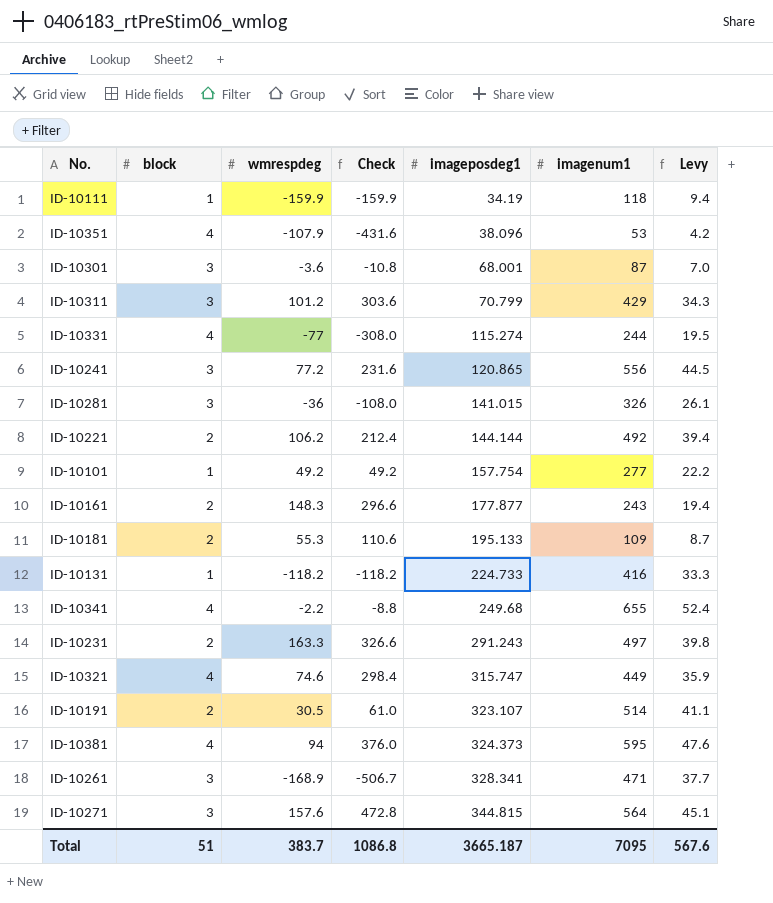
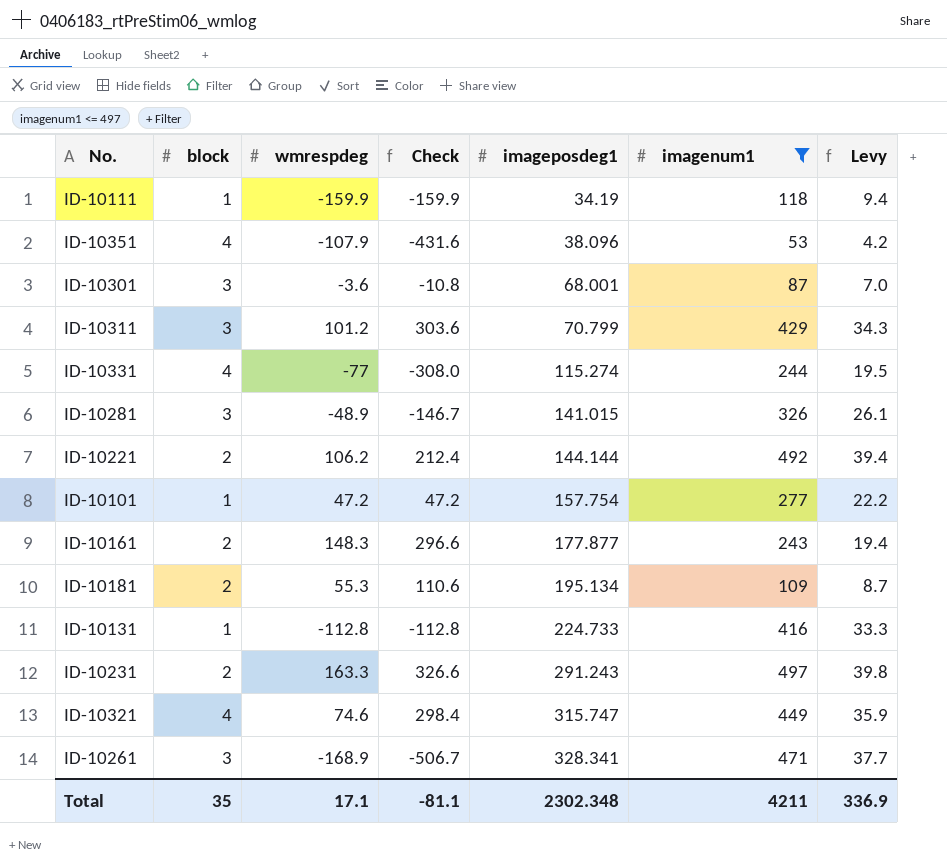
filter: none -> imagenum1 <= 497
ID-10281 | wmrespdeg: -36 -> -48.9
ID-10281 | Check: -108.0 -> -146.7
ID-10101 | wmrespdeg: 49.2 -> 47.2
ID-10101 | Check: 49.2 -> 47.2
ID-10181 | imageposdeg1: 195.133 -> 195.134
ID-10131 | wmrespdeg: -118.2 -> -112.8
ID-10131 | Check: -118.2 -> -112.8
Total | block: 51 -> 35
Total | wmrespdeg: 383.7 -> 17.1
Total | Check: 1086.8 -> -81.1
Total | imageposdeg1: 3665.187 -> 2302.348
Total | imagenum1: 7095 -> 4211
Total | Levy: 567.6 -> 336.9

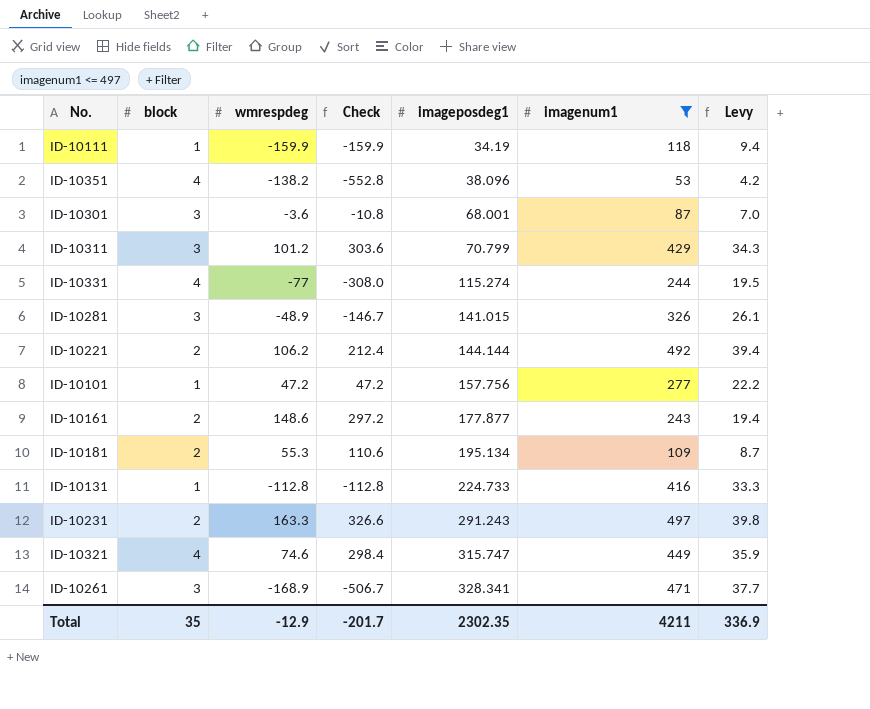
ID-10351 | wmrespdeg: -107.9 -> -138.2
ID-10351 | Check: -431.6 -> -552.8
ID-10101 | imageposdeg1: 157.754 -> 157.756
ID-10161 | wmrespdeg: 148.3 -> 148.6
ID-10161 | Check: 296.6 -> 297.2
Total | wmrespdeg: 17.1 -> -12.9
Total | Check: -81.1 -> -201.7
Total | imageposdeg1: 2302.348 -> 2302.35

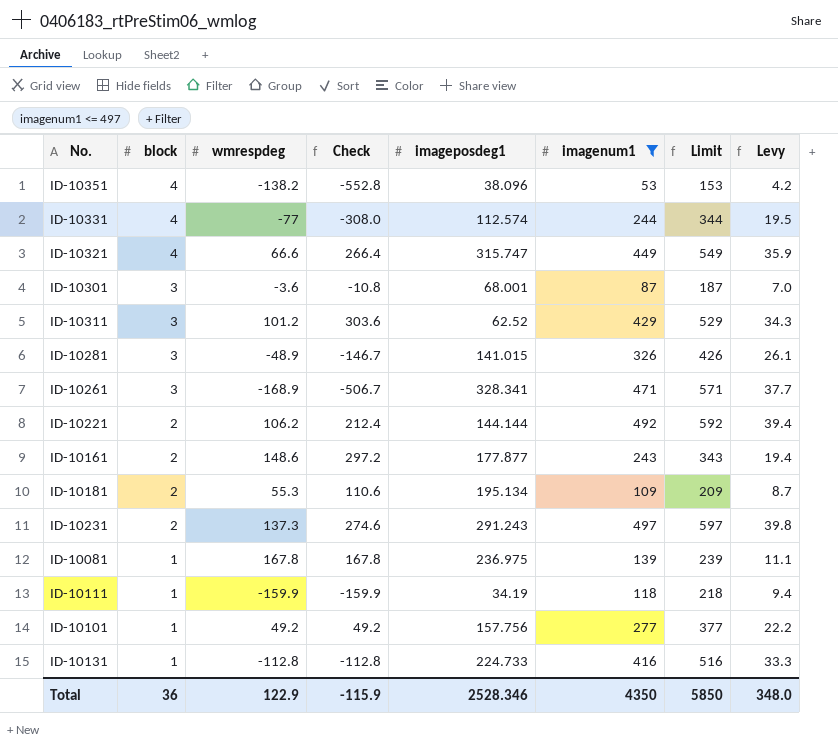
row order: imageposdeg1 ascending -> block descending
column Limit | formula: none -> [imagenum1] + 100
ID-10331 | imageposdeg1: 115.274 -> 112.574
ID-10321 | wmrespdeg: 74.6 -> 66.6
ID-10321 | Check: 298.4 -> 266.4
ID-10311 | imageposdeg1: 70.799 -> 62.52
ID-10231 | wmrespdeg: 163.3 -> 137.3
ID-10231 | Check: 326.6 -> 274.6
row ID-10081: none -> 1 | 167.8 | 167.8 | 236.975 | 139 | 239 | 11.1
ID-10101 | wmrespdeg: 47.2 -> 49.2
ID-10101 | Check: 47.2 -> 49.2
Total | block: 35 -> 36
Total | wmrespdeg: -12.9 -> 122.9
Total | Check: -201.7 -> -115.9
Total | imageposdeg1: 2302.35 -> 2528.346
Total | imagenum1: 4211 -> 4350
Total | Levy: 336.9 -> 348.0

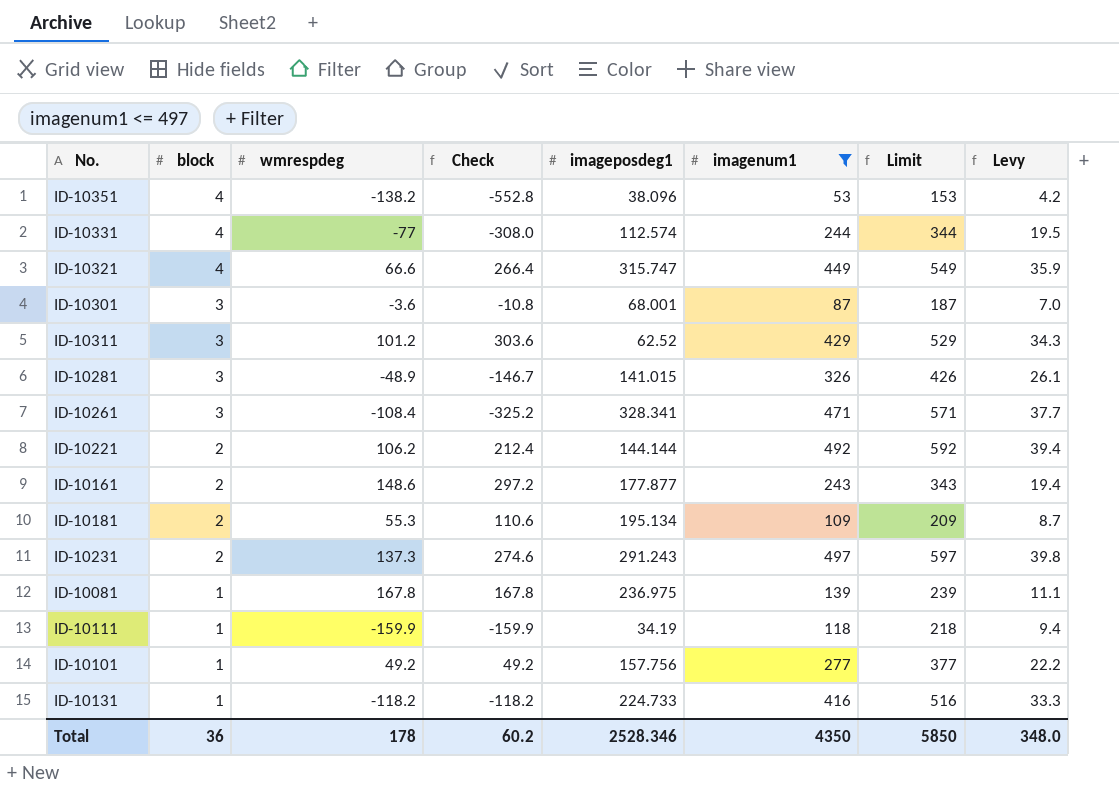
ID-10261 | wmrespdeg: -168.9 -> -108.4
ID-10261 | Check: -506.7 -> -325.2
ID-10131 | wmrespdeg: -112.8 -> -118.2
ID-10131 | Check: -112.8 -> -118.2
Total | wmrespdeg: 122.9 -> 178
Total | Check: -115.9 -> 60.2

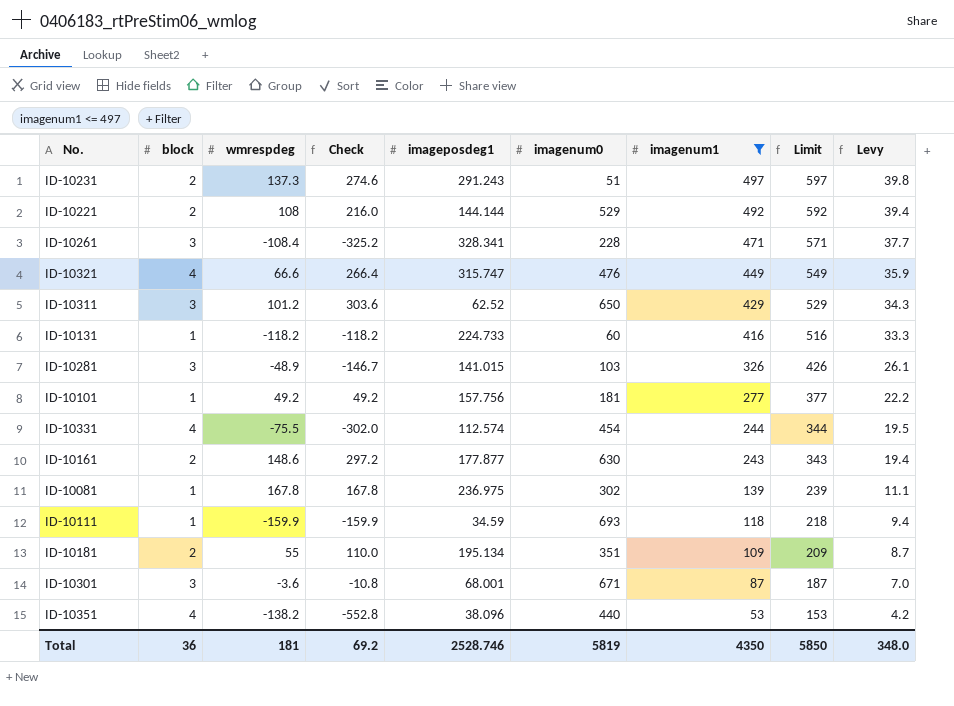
row order: block descending -> imagenum1 descending
column imagenum0 | position: none -> 6
ID-10221 | wmrespdeg: 106.2 -> 108
ID-10221 | Check: 212.4 -> 216.0
ID-10331 | wmrespdeg: -77 -> -75.5
ID-10331 | Check: -308.0 -> -302.0
ID-10111 | imageposdeg1: 34.19 -> 34.59
ID-10181 | wmrespdeg: 55.3 -> 55
ID-10181 | Check: 110.6 -> 110.0
Total | wmrespdeg: 178 -> 181
Total | Check: 60.2 -> 69.2
Total | imageposdeg1: 2528.346 -> 2528.746

